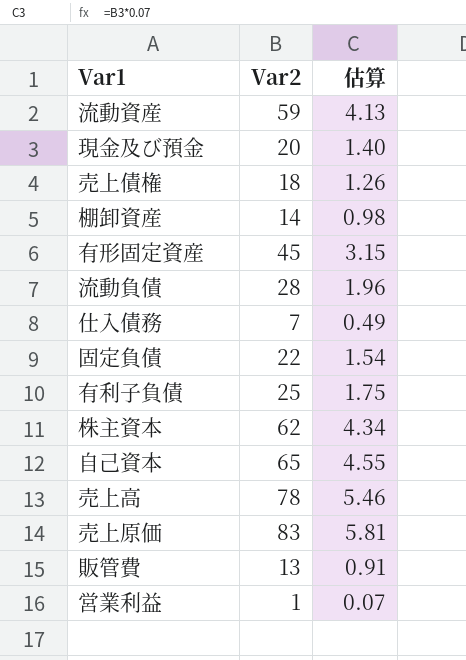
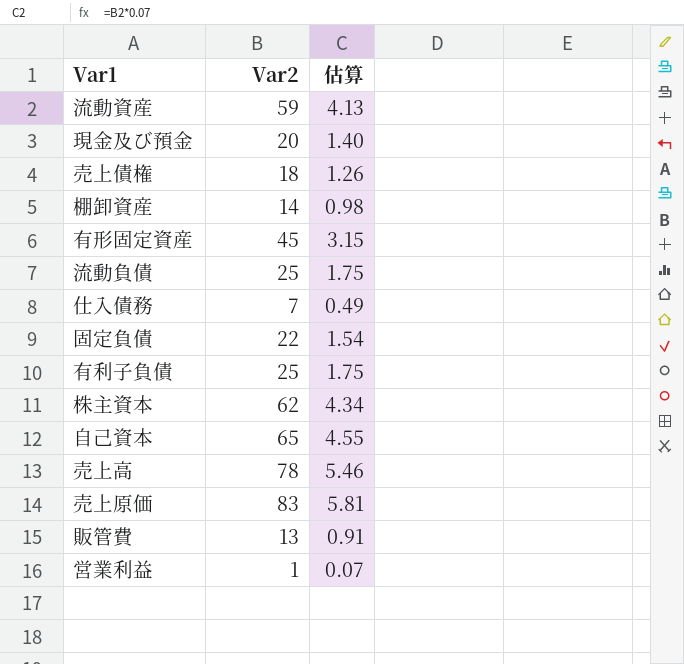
流動負債 | Var2: 28 -> 25
流動負債 | 估算: 1.96 -> 1.75

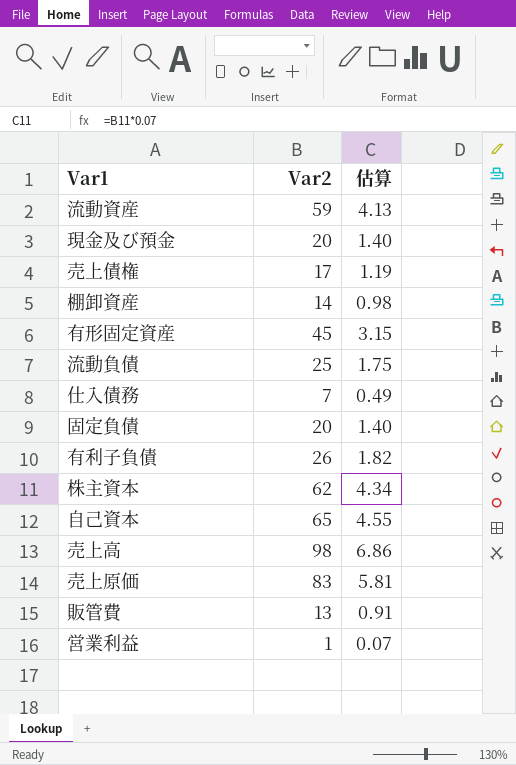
売上債権 | Var2: 18 -> 17
売上債権 | 估算: 1.26 -> 1.19
固定負債 | Var2: 22 -> 20
固定負債 | 估算: 1.54 -> 1.40
有利子負債 | Var2: 25 -> 26
有利子負債 | 估算: 1.75 -> 1.82
売上高 | Var2: 78 -> 98
売上高 | 估算: 5.46 -> 6.86

